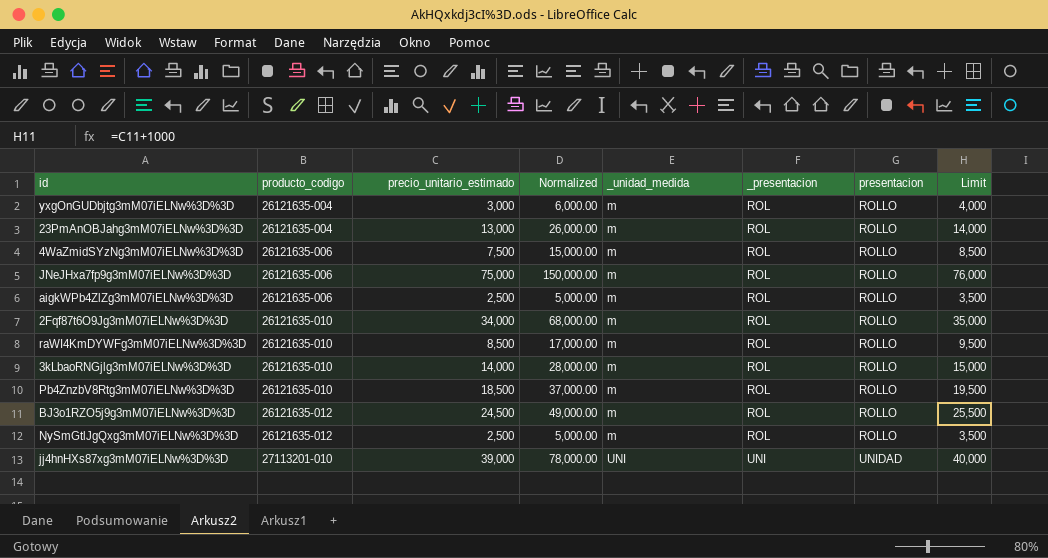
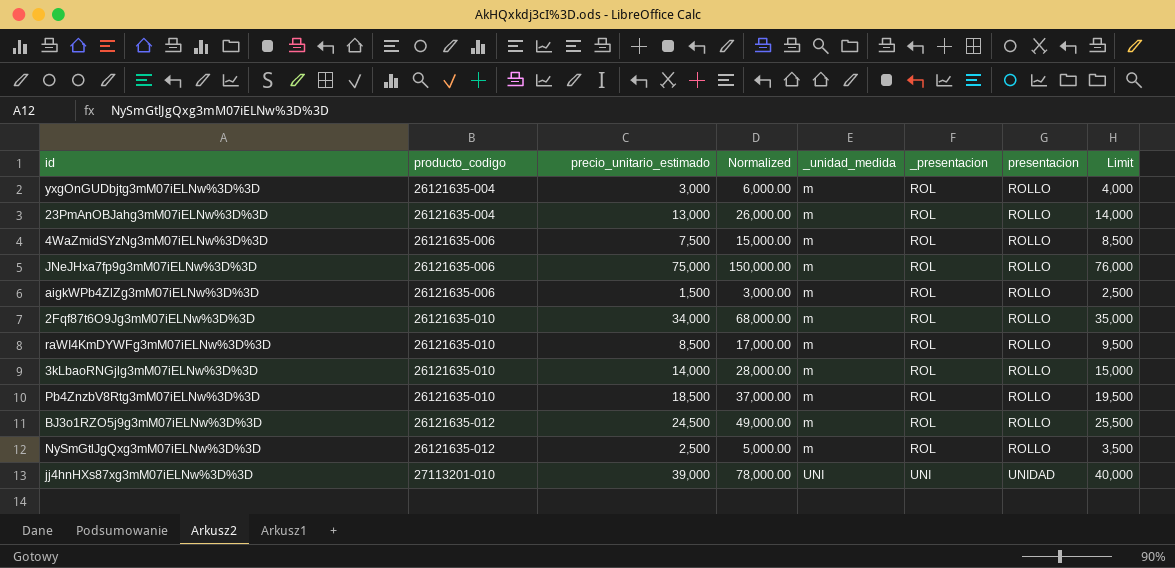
aigkWPb4ZlZg3mM07iELNw%3D%3D | precio_unitario_estimado: 2,500 -> 1,500
aigkWPb4ZlZg3mM07iELNw%3D%3D | Normalized: 5,000.00 -> 3,000.00
aigkWPb4ZlZg3mM07iELNw%3D%3D | Limit: 3,500 -> 2,500

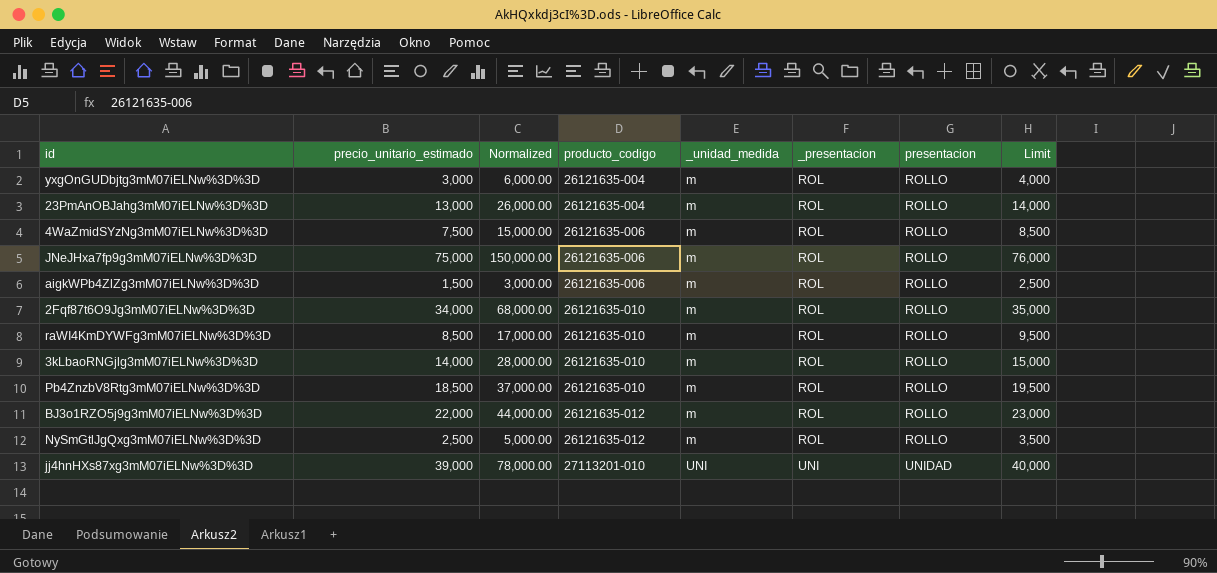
column producto_codigo | position: 2 -> 4
BJ3o1RZO5j9g3mM07iELNw%3D%3D | precio_unitario_estimado: 24,500 -> 22,000
BJ3o1RZO5j9g3mM07iELNw%3D%3D | Normalized: 49,000.00 -> 44,000.00
BJ3o1RZO5j9g3mM07iELNw%3D%3D | Limit: 25,500 -> 23,000

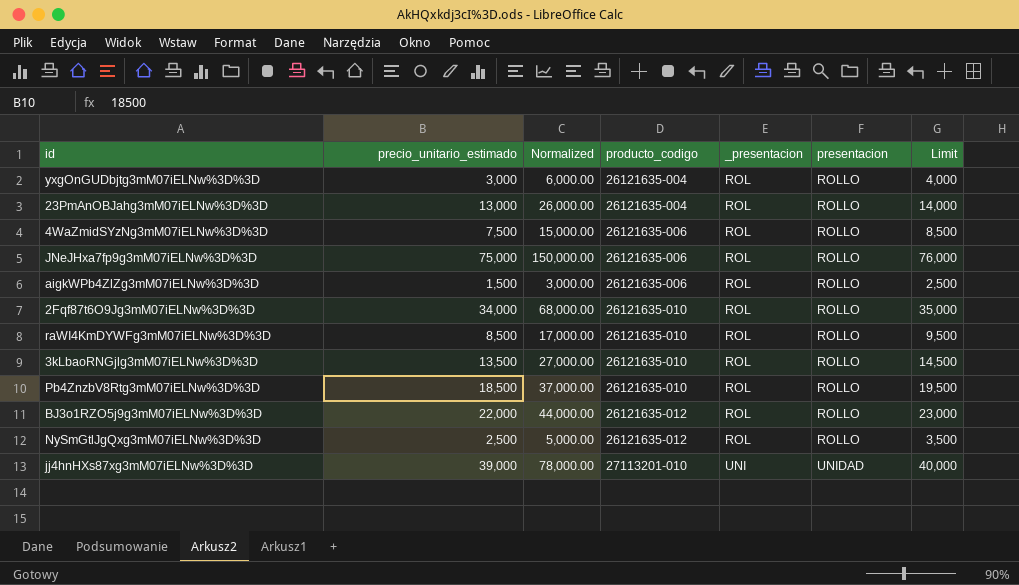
column _unidad_medida | position: 5 -> none
3kLbaoRNGjlg3mM07iELNw%3D%3D | precio_unitario_estimado: 14,000 -> 13,500
3kLbaoRNGjlg3mM07iELNw%3D%3D | Normalized: 28,000.00 -> 27,000.00
3kLbaoRNGjlg3mM07iELNw%3D%3D | Limit: 15,000 -> 14,500

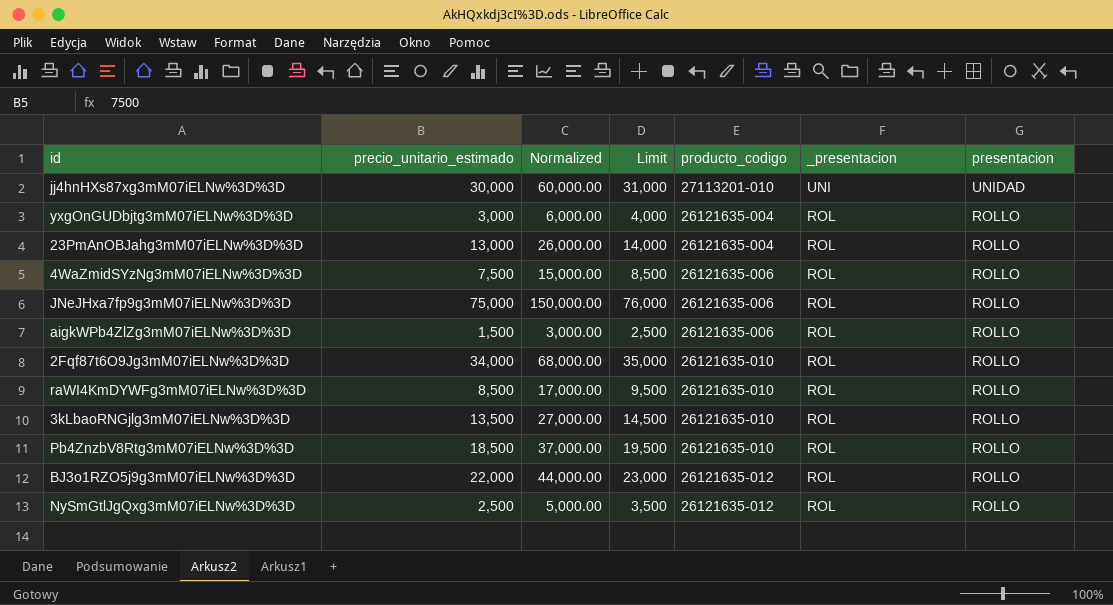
row order: producto_codigo ascending -> _presentacion descending
column Limit | position: 7 -> 4
jj4hnHXs87xg3mM07iELNw%3D%3D | precio_unitario_estimado: 39,000 -> 30,000
jj4hnHXs87xg3mM07iELNw%3D%3D | Normalized: 78,000.00 -> 60,000.00
jj4hnHXs87xg3mM07iELNw%3D%3D | Limit: 40,000 -> 31,000

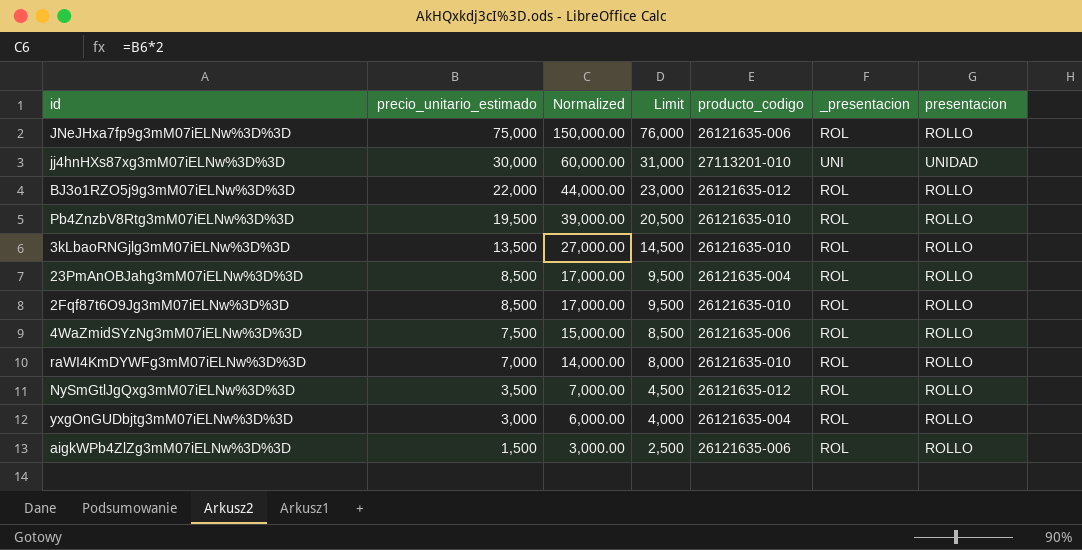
row order: _presentacion descending -> precio_unitario_estimado descending
Pb4ZnzbV8Rtg3mM07iELNw%3D%3D | precio_unitario_estimado: 18,500 -> 19,500
Pb4ZnzbV8Rtg3mM07iELNw%3D%3D | Normalized: 37,000.00 -> 39,000.00
Pb4ZnzbV8Rtg3mM07iELNw%3D%3D | Limit: 19,500 -> 20,500
23PmAnOBJahg3mM07iELNw%3D%3D | precio_unitario_estimado: 13,000 -> 8,500
23PmAnOBJahg3mM07iELNw%3D%3D | Normalized: 26,000.00 -> 17,000.00
23PmAnOBJahg3mM07iELNw%3D%3D | Limit: 14,000 -> 9,500
2Fqf87t6O9Jg3mM07iELNw%3D%3D | precio_unitario_estimado: 34,000 -> 8,500
2Fqf87t6O9Jg3mM07iELNw%3D%3D | Normalized: 68,000.00 -> 17,000.00
2Fqf87t6O9Jg3mM07iELNw%3D%3D | Limit: 35,000 -> 9,500
raWI4KmDYWFg3mM07iELNw%3D%3D | precio_unitario_estimado: 8,500 -> 7,000
raWI4KmDYWFg3mM07iELNw%3D%3D | Normalized: 17,000.00 -> 14,000.00
raWI4KmDYWFg3mM07iELNw%3D%3D | Limit: 9,500 -> 8,000
NySmGtlJgQxg3mM07iELNw%3D%3D | precio_unitario_estimado: 2,500 -> 3,500
NySmGtlJgQxg3mM07iELNw%3D%3D | Normalized: 5,000.00 -> 7,000.00
NySmGtlJgQxg3mM07iELNw%3D%3D | Limit: 3,500 -> 4,500

